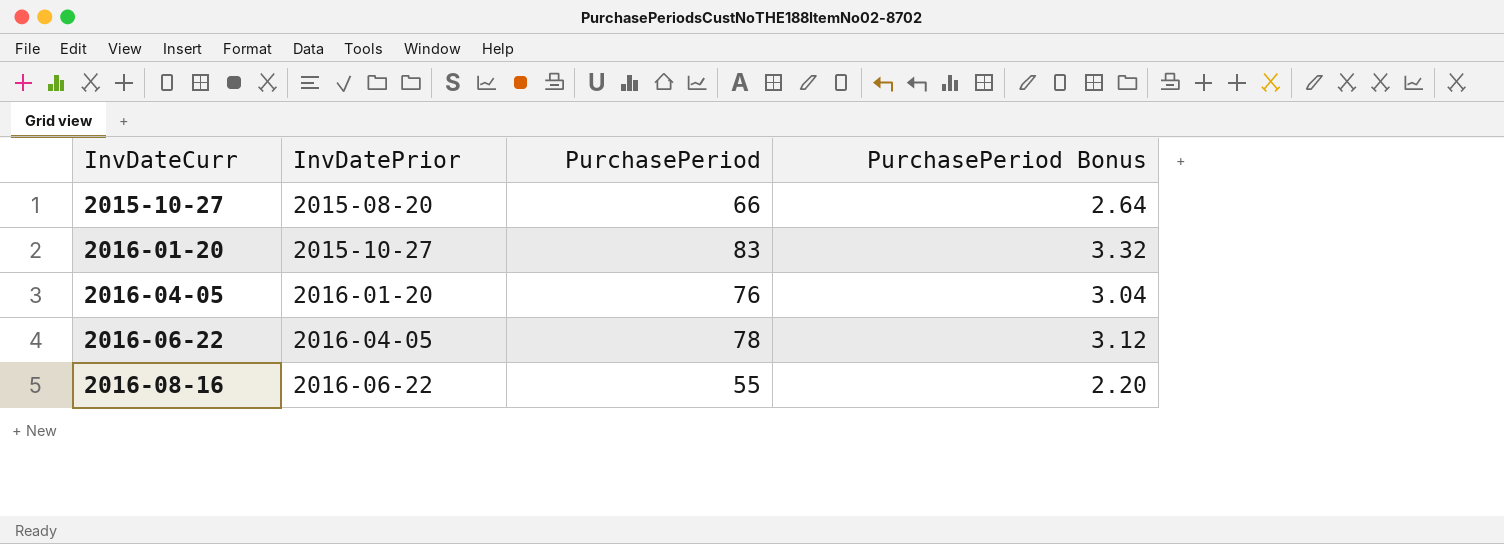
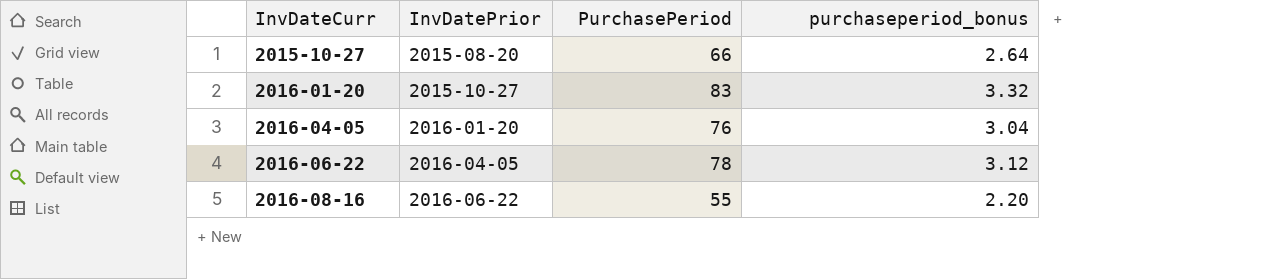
column name: PurchasePeriod Bonus -> purchaseperiod_bonus

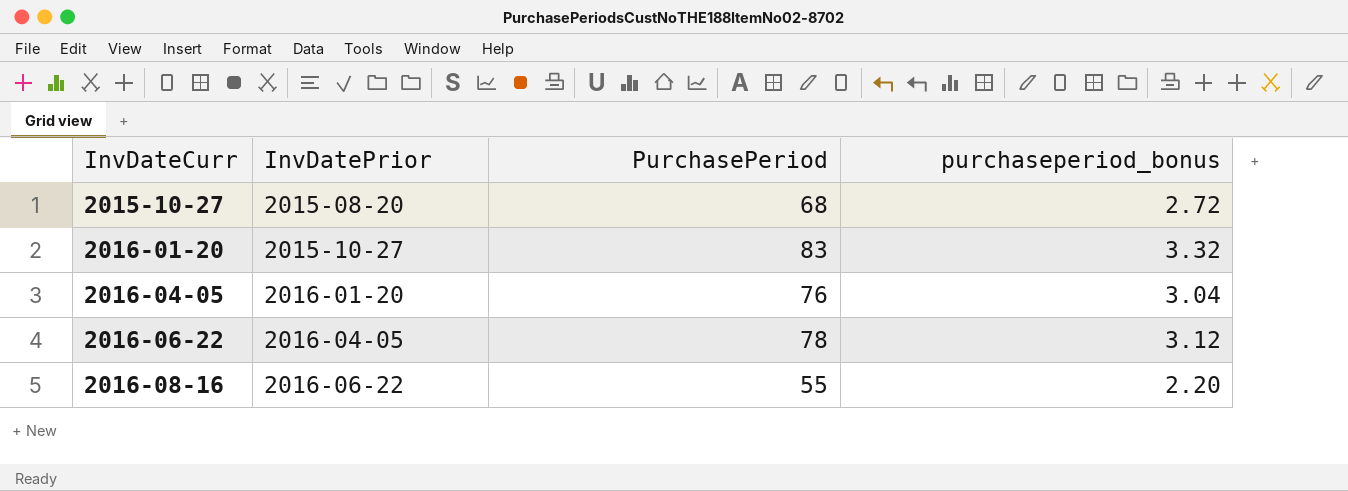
2015-10-27 | PurchasePeriod: 66 -> 68
2015-10-27 | purchaseperiod_bonus: 2.64 -> 2.72

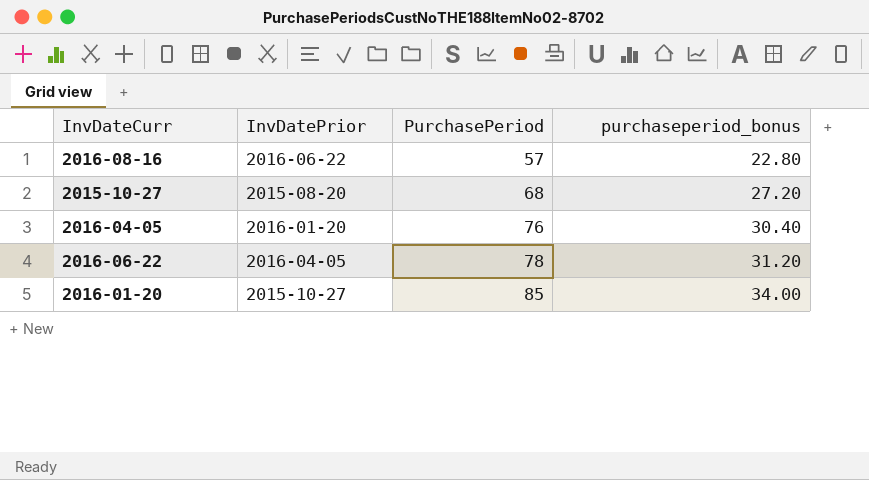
row order: InvDateCurr ascending -> PurchasePeriod ascending
column purchaseperiod_bonus | formula: [PurchasePeriod] * 0.04 -> [PurchasePeriod] * 0.4
2016-08-16 | PurchasePeriod: 55 -> 57
2016-01-20 | PurchasePeriod: 83 -> 85

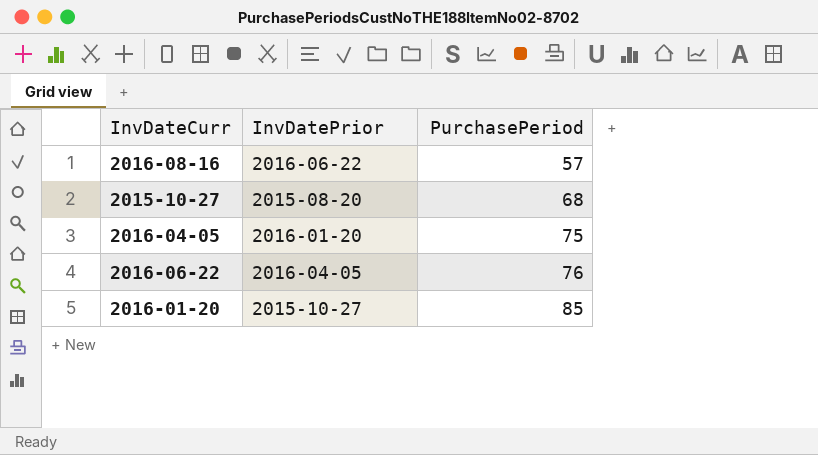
column purchaseperiod_bonus | formula: [PurchasePeriod] * 0.4 -> none
2016-04-05 | PurchasePeriod: 76 -> 75
2016-06-22 | PurchasePeriod: 78 -> 76

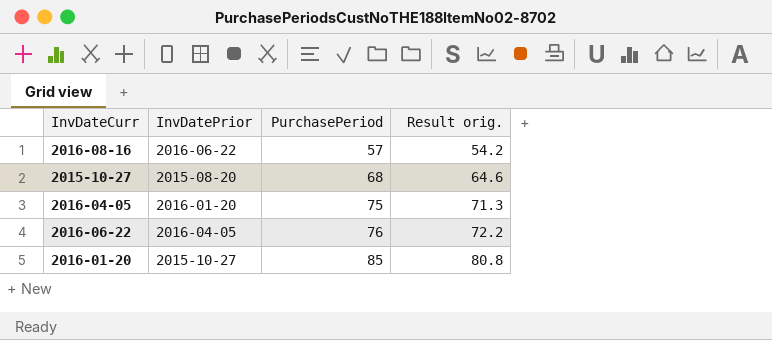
column Result orig. | formula: none -> [PurchasePeriod] * 0.95

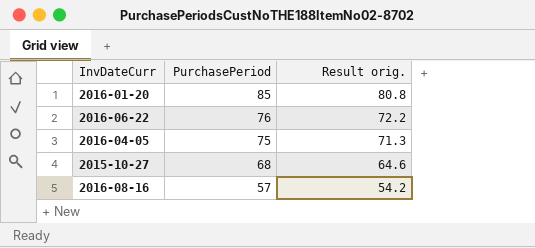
row order: PurchasePeriod ascending -> PurchasePeriod descending
column InvDatePrior | position: 2 -> none

